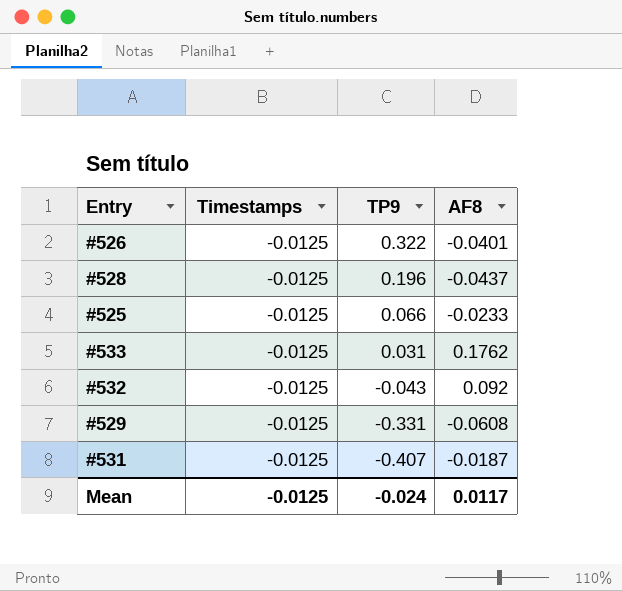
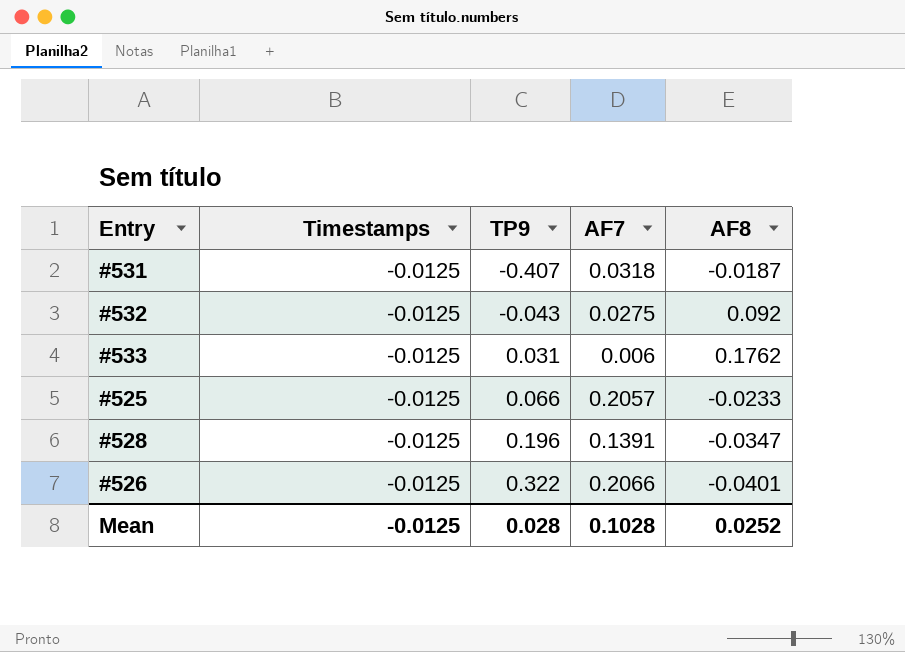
row order: TP9 descending -> TP9 ascending
column AF7 | position: none -> 4
row #529: -0.0125 | -0.331 | -0.0608 -> none
#528 | AF8: -0.0437 -> -0.0347
Mean | TP9: -0.024 -> 0.028
Mean | AF8: 0.0117 -> 0.0252

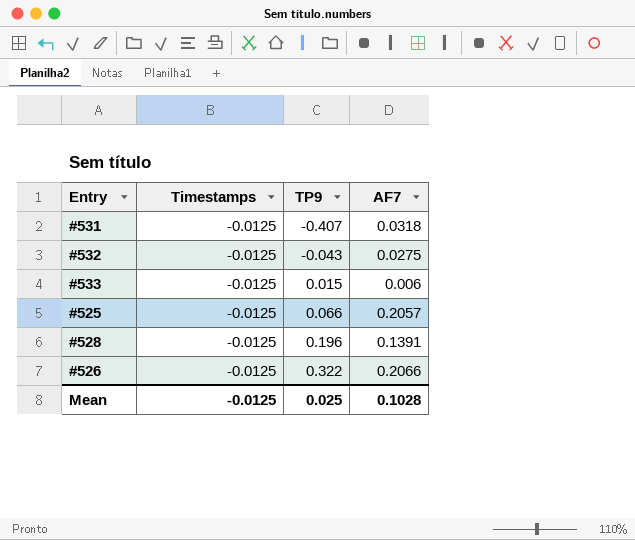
column AF8 | position: 5 -> none
#533 | TP9: 0.031 -> 0.015
Mean | TP9: 0.028 -> 0.025

